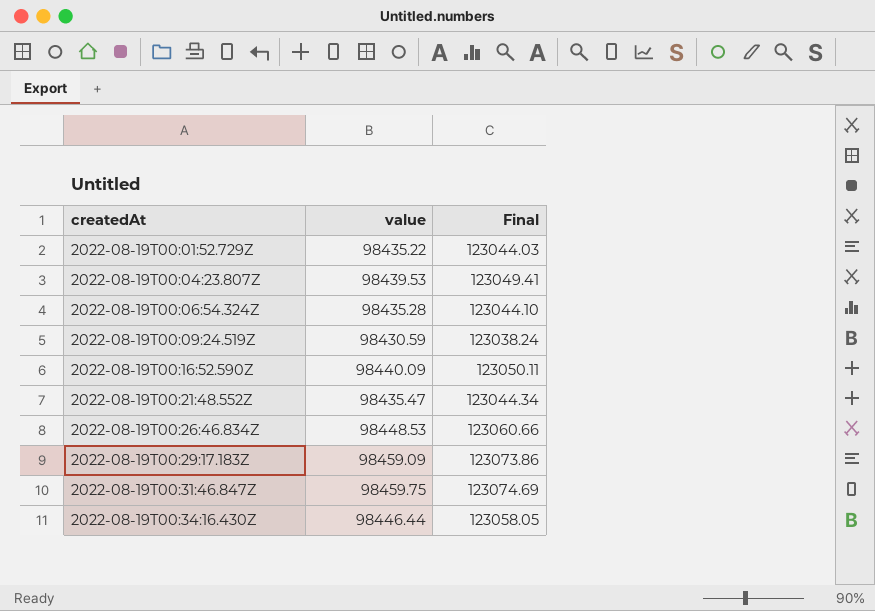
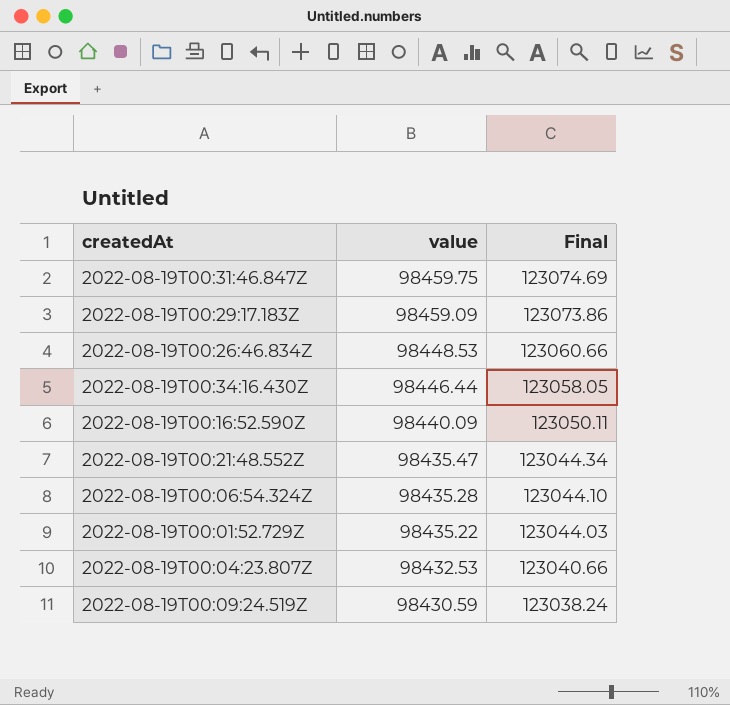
row order: createdAt ascending -> value descending
2022-08-19T00:04:23.807Z | value: 98439.53 -> 98432.53
2022-08-19T00:04:23.807Z | Final: 123049.41 -> 123040.66

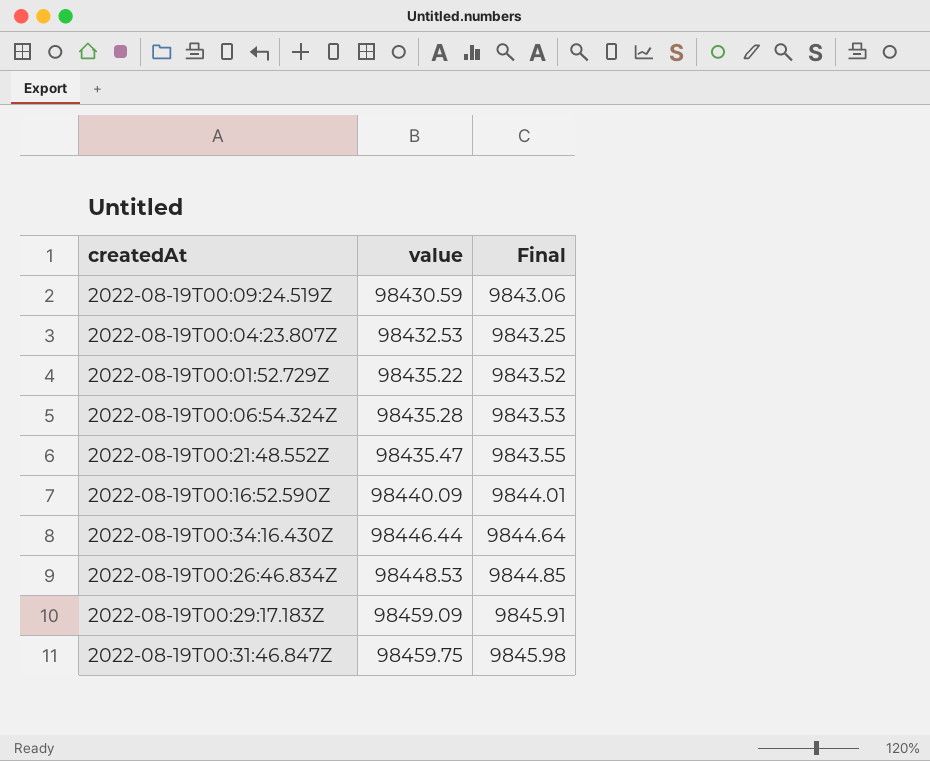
row order: value descending -> value ascending
column Final | formula: [value] * 1.25 -> [value] * 0.1

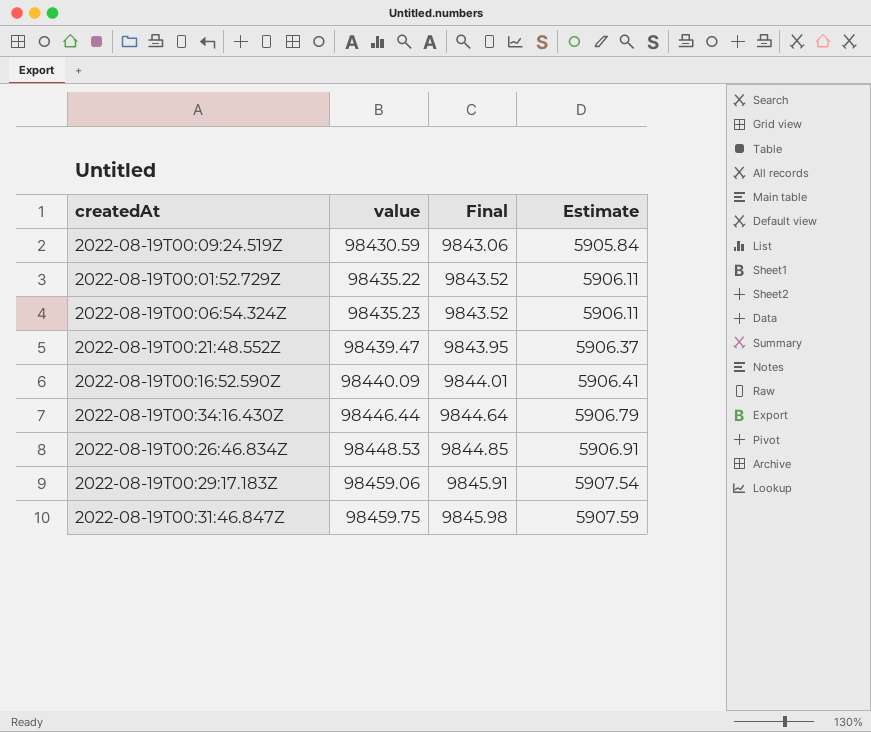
column Estimate | formula: none -> [value] * 0.06
row 2022-08-19T00:04:23.807Z: 98432.53 | 9843.25 -> none
2022-08-19T00:06:54.324Z | value: 98435.28 -> 98435.23
2022-08-19T00:06:54.324Z | Final: 9843.53 -> 9843.52
2022-08-19T00:21:48.552Z | value: 98435.47 -> 98439.47
2022-08-19T00:21:48.552Z | Final: 9843.55 -> 9843.95
2022-08-19T00:29:17.183Z | value: 98459.09 -> 98459.06

